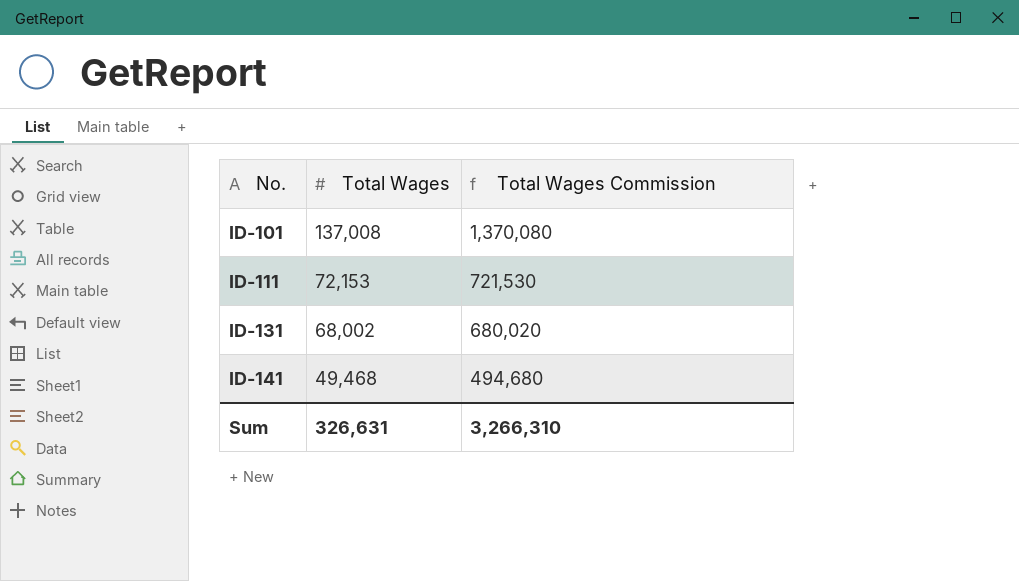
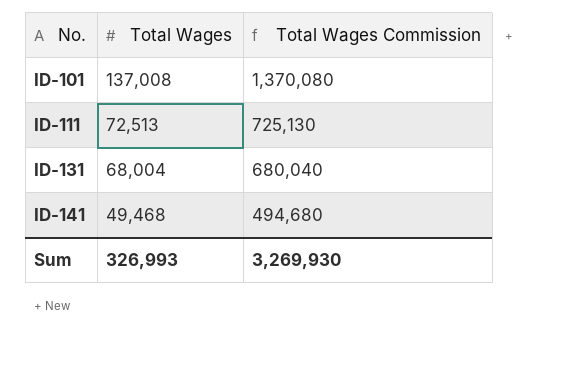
ID-111 | Total Wages: 72,153 -> 72,513
ID-111 | Total Wages Commission: 721,530 -> 725,130
ID-131 | Total Wages: 68,002 -> 68,004
ID-131 | Total Wages Commission: 680,020 -> 680,040
Sum | Total Wages: 326,631 -> 326,993
Sum | Total Wages Commission: 3,266,310 -> 3,269,930

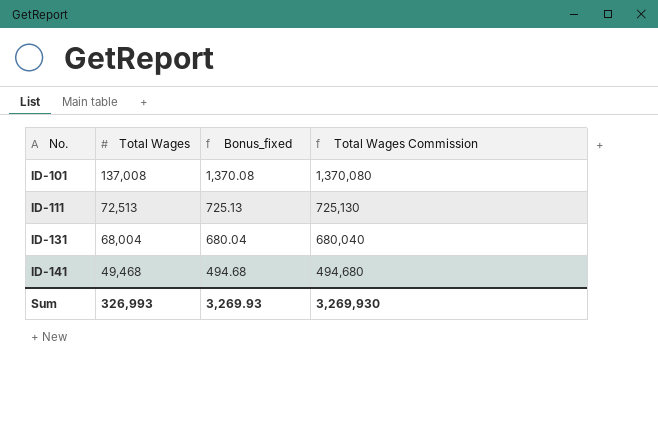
column Bonus_fixed | formula: none -> [Total Wages] * 0.01

